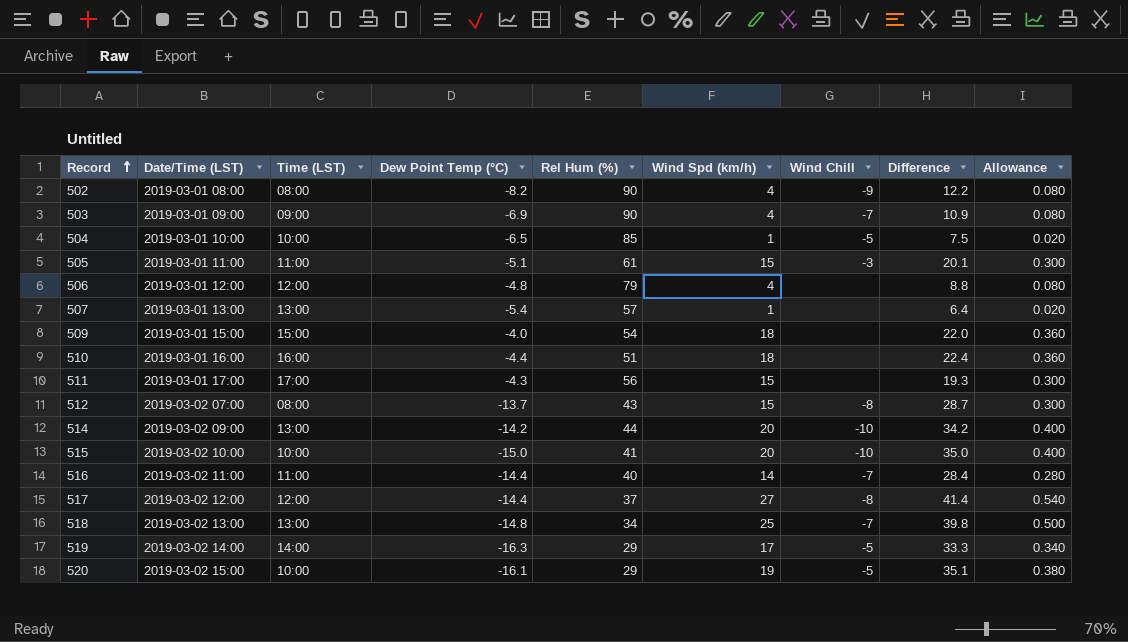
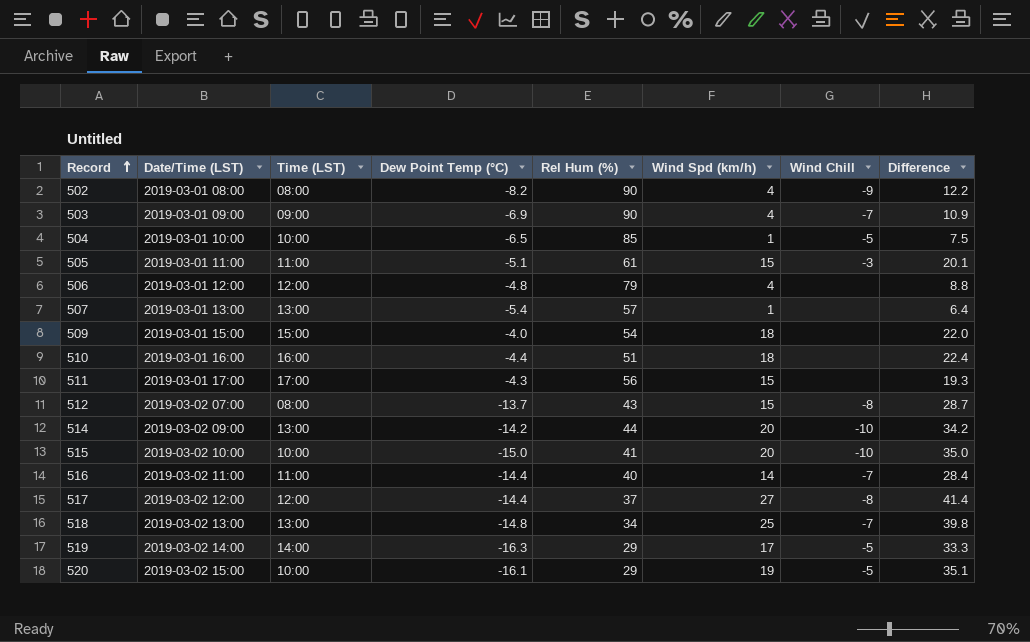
column Allowance | formula: [Wind Spd (km/h)] * 0.02 -> none

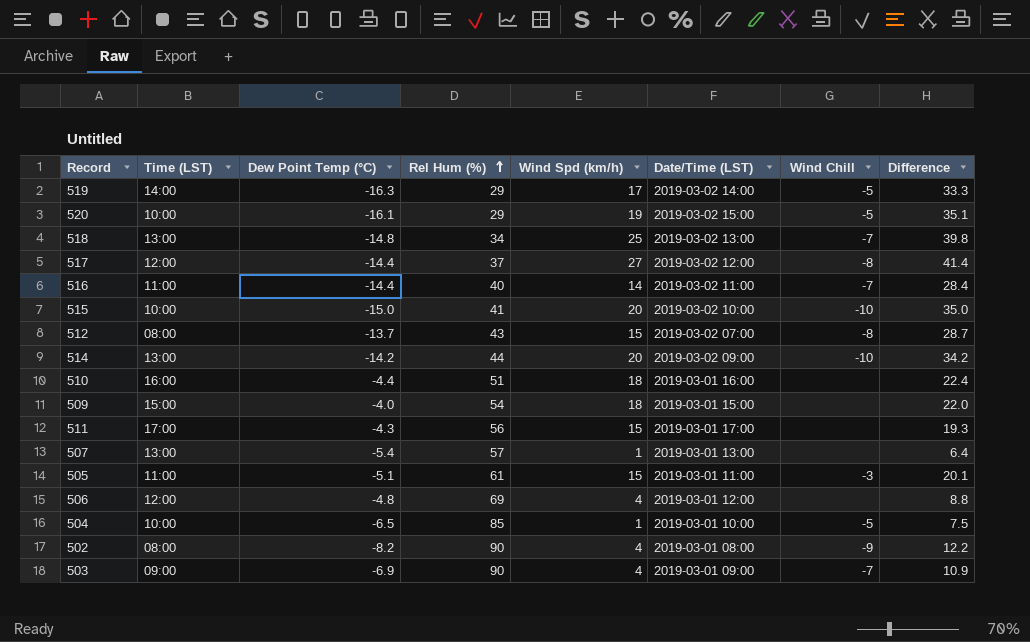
row order: Record ascending -> Rel Hum (%) ascending
column Date/Time (LST) | position: 2 -> 6
506 | Rel Hum (%): 79 -> 69

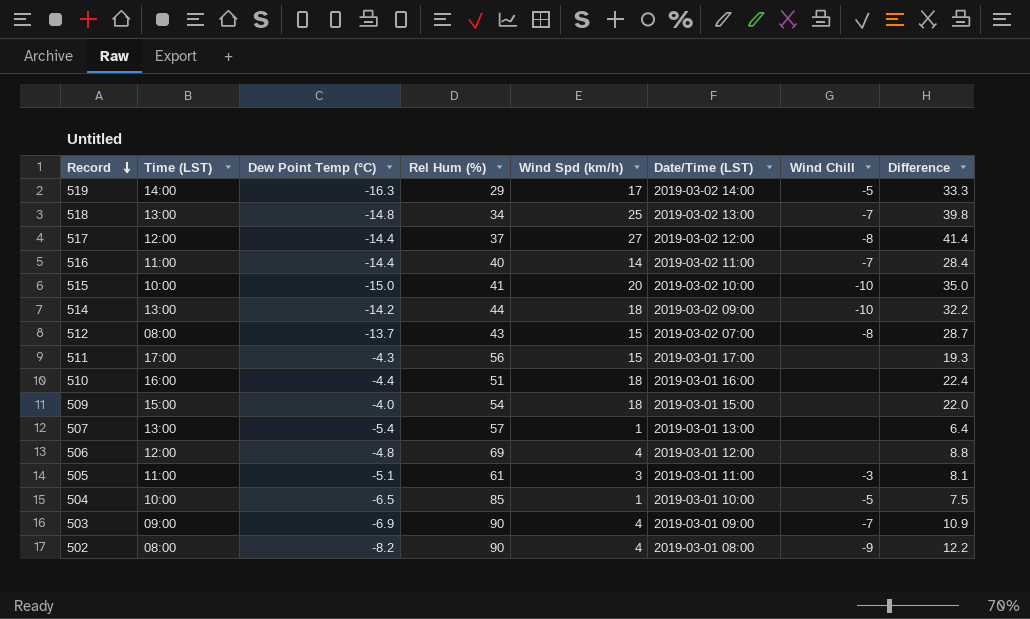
row order: Rel Hum (%) ascending -> Record descending
row 520: 10:00 | -16.1 | 29 | 19 | 2019-03-02 15:00 | -5 | 35.1 -> none
514 | Wind Spd (km/h): 20 -> 18
514 | Difference: 34.2 -> 32.2
505 | Wind Spd (km/h): 15 -> 3
505 | Difference: 20.1 -> 8.1

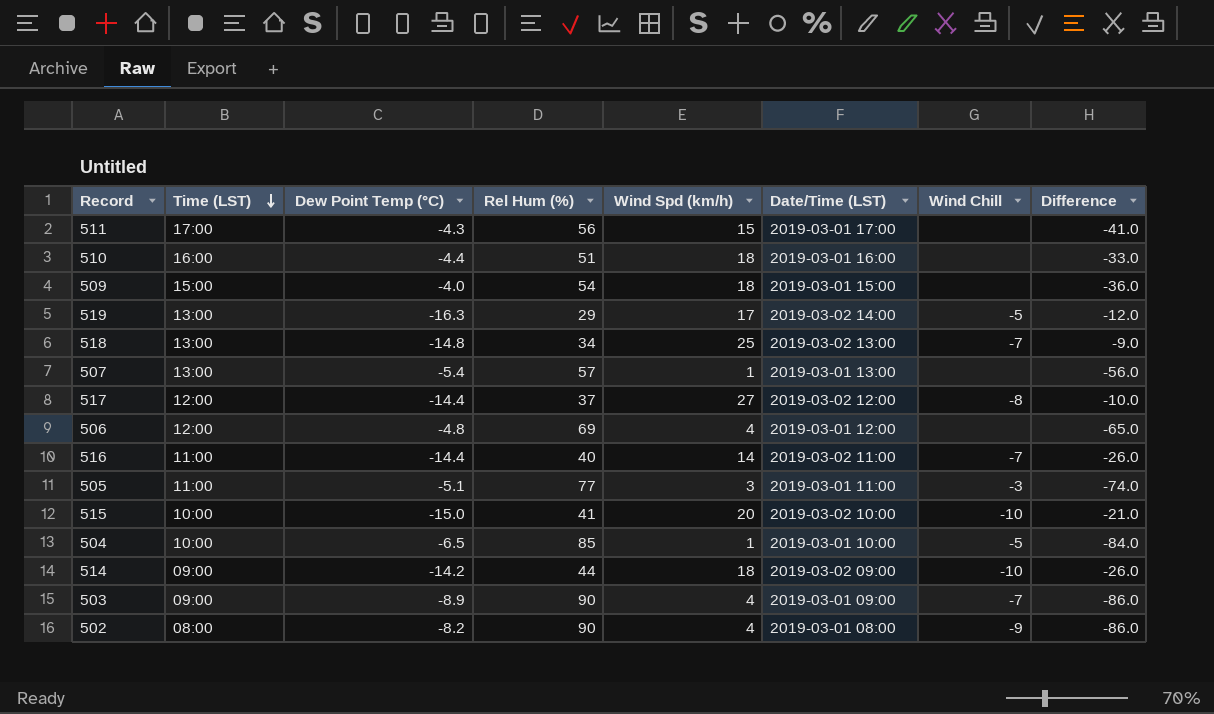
row order: Record descending -> Time (LST) descending
column Difference | formula: [Wind Spd (km/h)] - [Dew Point Temp (°C)] -> [Wind Spd (km/h)] - [Rel Hum (%)]
row 512: 08:00 | -13.7 | 43 | 15 | 2019-03-02 07:00 | -8 | 28.7 -> none
519 | Time (LST): 14:00 -> 13:00
505 | Rel Hum (%): 61 -> 77
514 | Time (LST): 13:00 -> 09:00
503 | Dew Point Temp (°C): -6.9 -> -8.9

